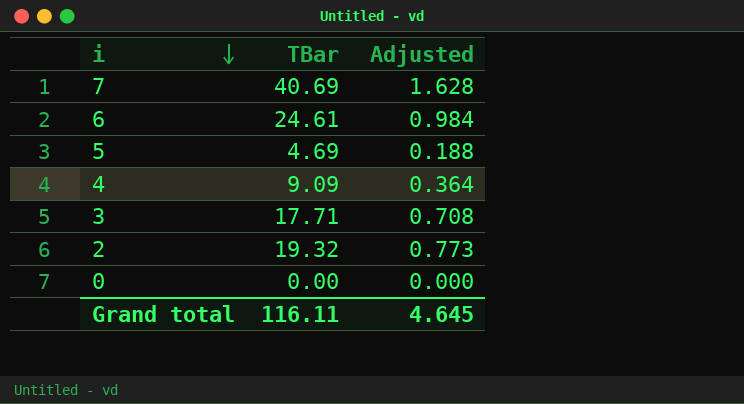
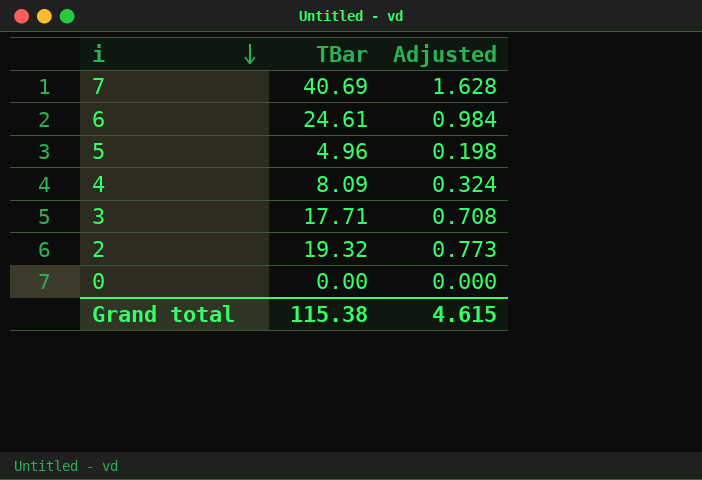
5 | TBar: 4.69 -> 4.96
5 | Adjusted: 0.188 -> 0.198
4 | TBar: 9.09 -> 8.09
4 | Adjusted: 0.364 -> 0.324
Grand total | TBar: 116.11 -> 115.38
Grand total | Adjusted: 4.645 -> 4.615

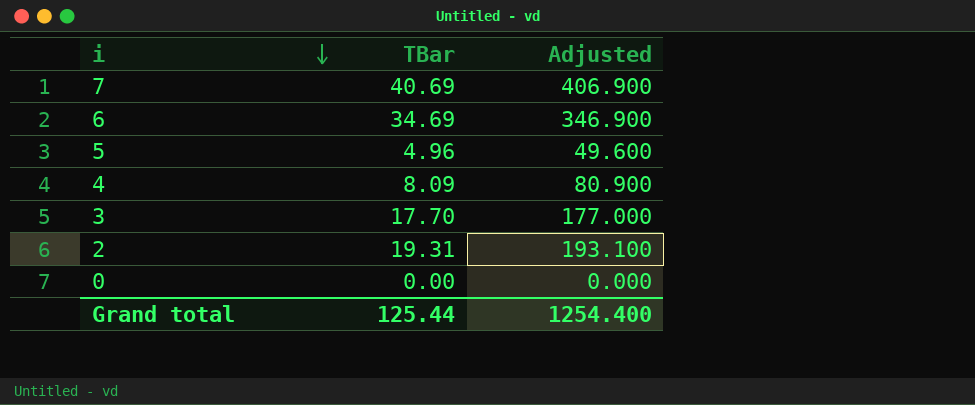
column Adjusted | formula: [TBar] * 0.04 -> [TBar] * 10
6 | TBar: 24.61 -> 34.69
3 | TBar: 17.71 -> 17.70
2 | TBar: 19.32 -> 19.31
Grand total | TBar: 115.38 -> 125.44
Grand total | Adjusted: 4.615 -> 1254.400

